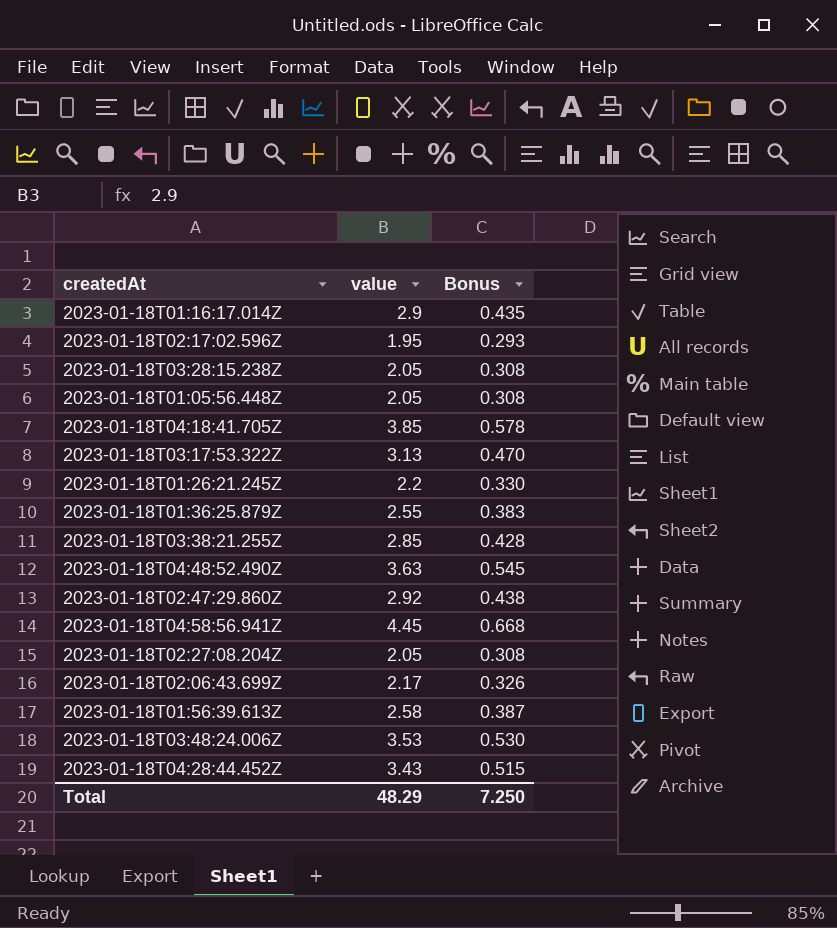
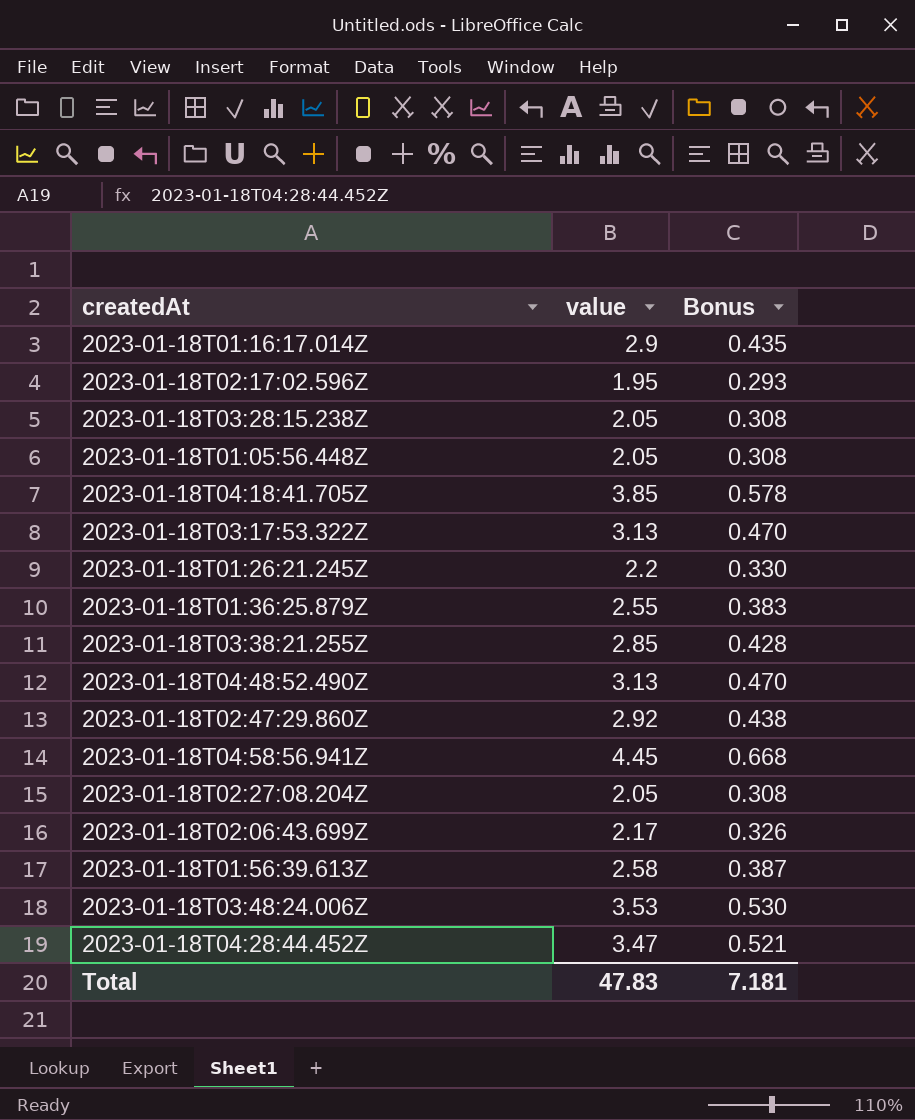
2023-01-18T04:48:52.490Z | value: 3.63 -> 3.13
2023-01-18T04:48:52.490Z | Bonus: 0.545 -> 0.470
2023-01-18T04:28:44.452Z | value: 3.43 -> 3.47
2023-01-18T04:28:44.452Z | Bonus: 0.515 -> 0.521
Total | value: 48.29 -> 47.83
Total | Bonus: 7.250 -> 7.181

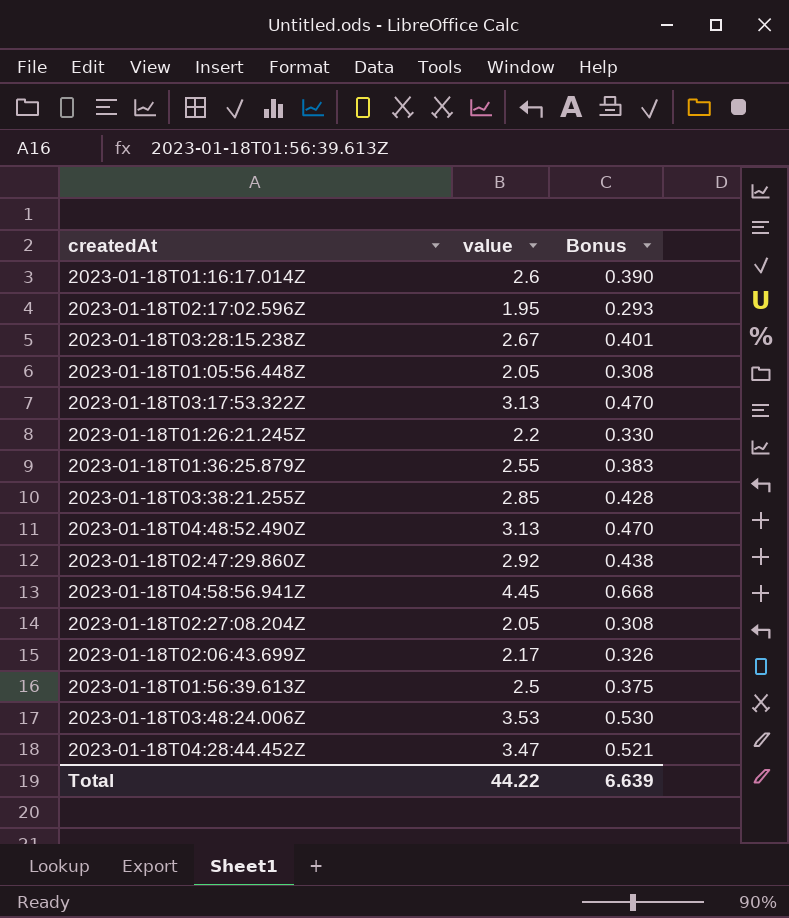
row 2023-01-18T04:18:41.705Z: 3.85 | 0.578 -> none
2023-01-18T01:16:17.014Z | value: 2.9 -> 2.6
2023-01-18T01:16:17.014Z | Bonus: 0.435 -> 0.390
2023-01-18T03:28:15.238Z | value: 2.05 -> 2.67
2023-01-18T03:28:15.238Z | Bonus: 0.308 -> 0.401
2023-01-18T01:56:39.613Z | value: 2.58 -> 2.5
2023-01-18T01:56:39.613Z | Bonus: 0.387 -> 0.375
Total | value: 47.83 -> 44.22
Total | Bonus: 7.181 -> 6.639

